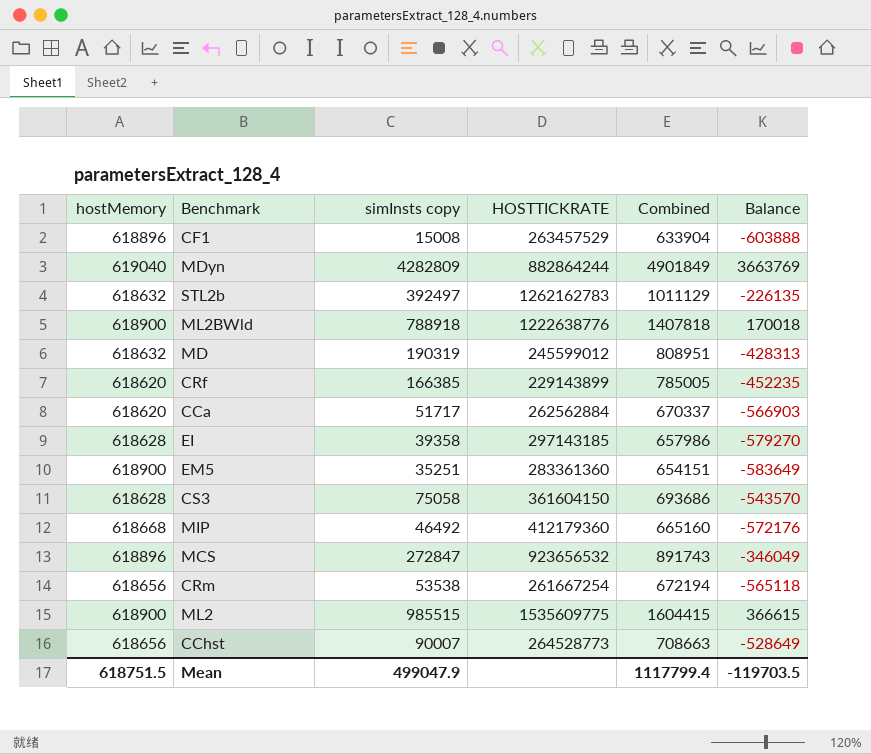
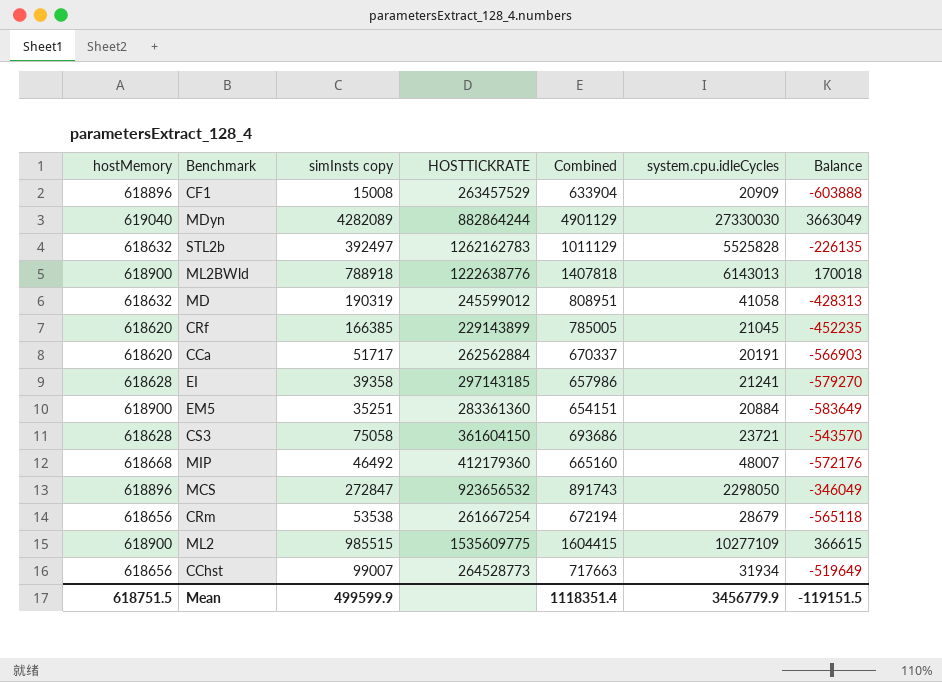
column system.cpu.idleCycles | position: none -> 6
MDyn | simInsts copy: 4282809 -> 4282089
MDyn | Combined: 4901849 -> 4901129
MDyn | Balance: 3663769 -> 3663049
CChst | simInsts copy: 90007 -> 99007
CChst | Combined: 708663 -> 717663
CChst | Balance: -528649 -> -519649
Mean | simInsts copy: 499047.9 -> 499599.9
Mean | Combined: 1117799.4 -> 1118351.4
Mean | Balance: -119703.5 -> -119151.5

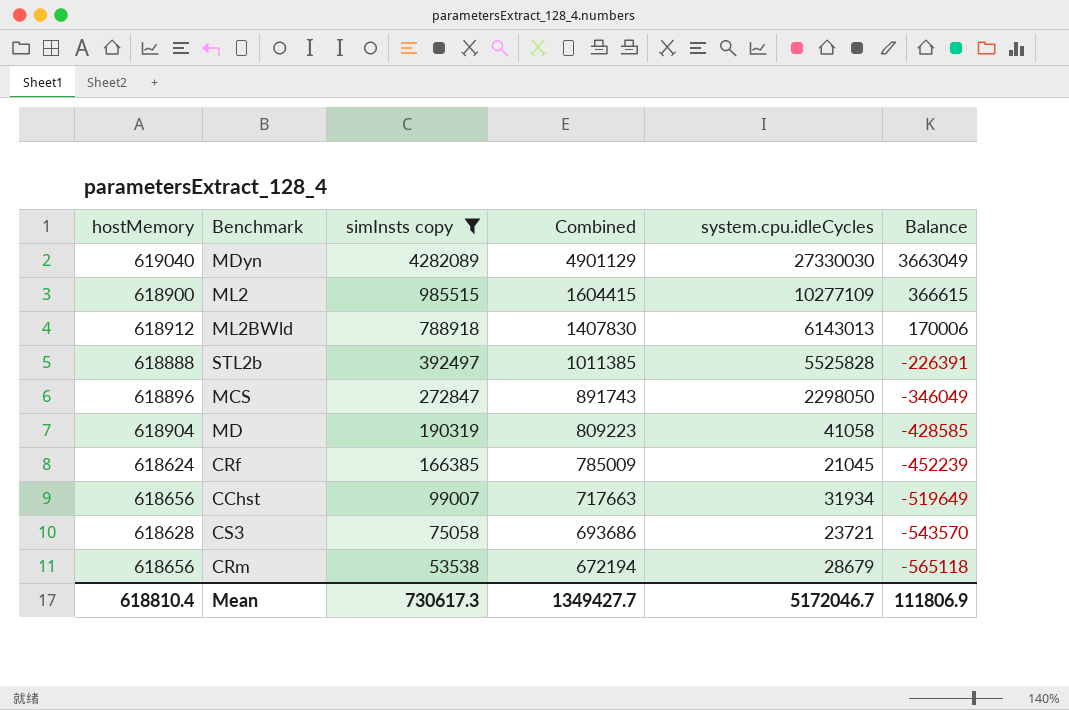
filter: none -> simInsts copy >= 53538
row order: none -> simInsts copy descending
column HOSTTICKRATE | position: 4 -> none
ML2BWld | hostMemory: 618900 -> 618912
ML2BWld | Combined: 1407818 -> 1407830
ML2BWld | Balance: 170018 -> 170006
STL2b | hostMemory: 618632 -> 618888
STL2b | Combined: 1011129 -> 1011385
STL2b | Balance: -226135 -> -226391
MD | hostMemory: 618632 -> 618904
MD | Combined: 808951 -> 809223
MD | Balance: -428313 -> -428585
CRf | hostMemory: 618620 -> 618624
CRf | Combined: 785005 -> 785009
CRf | Balance: -452235 -> -452239
Mean | hostMemory: 618751.5 -> 618810.4
Mean | simInsts copy: 499599.9 -> 730617.3
Mean | Combined: 1118351.4 -> 1349427.7
Mean | system.cpu.idleCycles: 3456779.9 -> 5172046.7
Mean | Balance: -119151.5 -> 111806.9

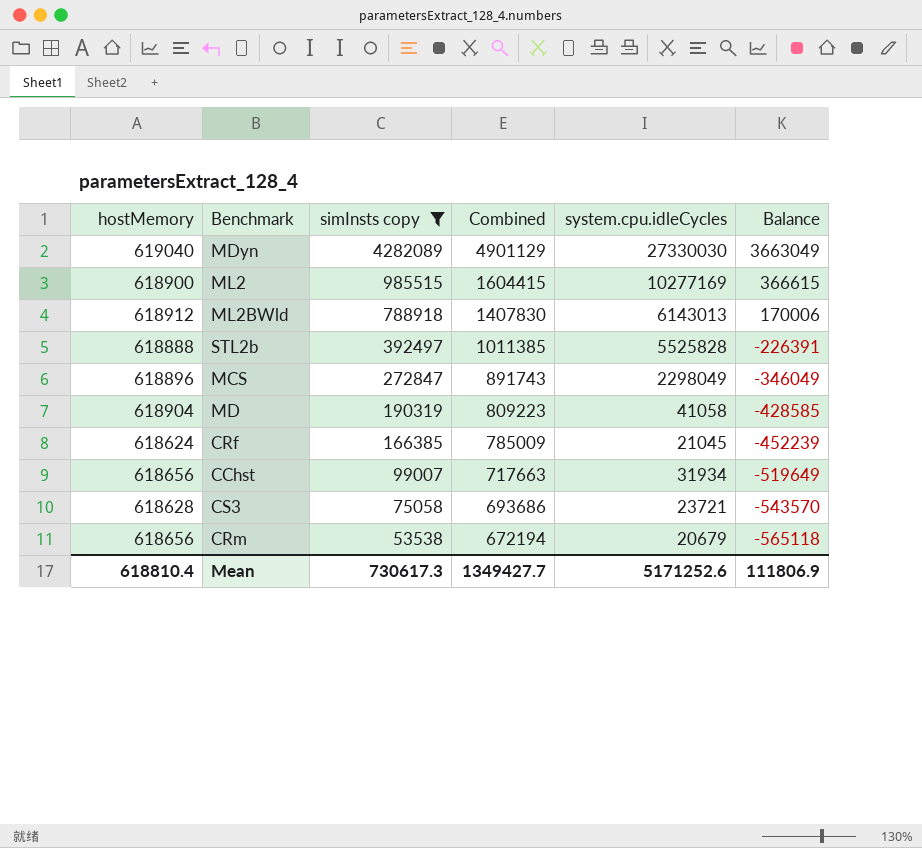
ML2 | system.cpu.idleCycles: 10277109 -> 10277169
MCS | system.cpu.idleCycles: 2298050 -> 2298049
CRm | system.cpu.idleCycles: 28679 -> 20679
Mean | system.cpu.idleCycles: 5172046.7 -> 5171252.6

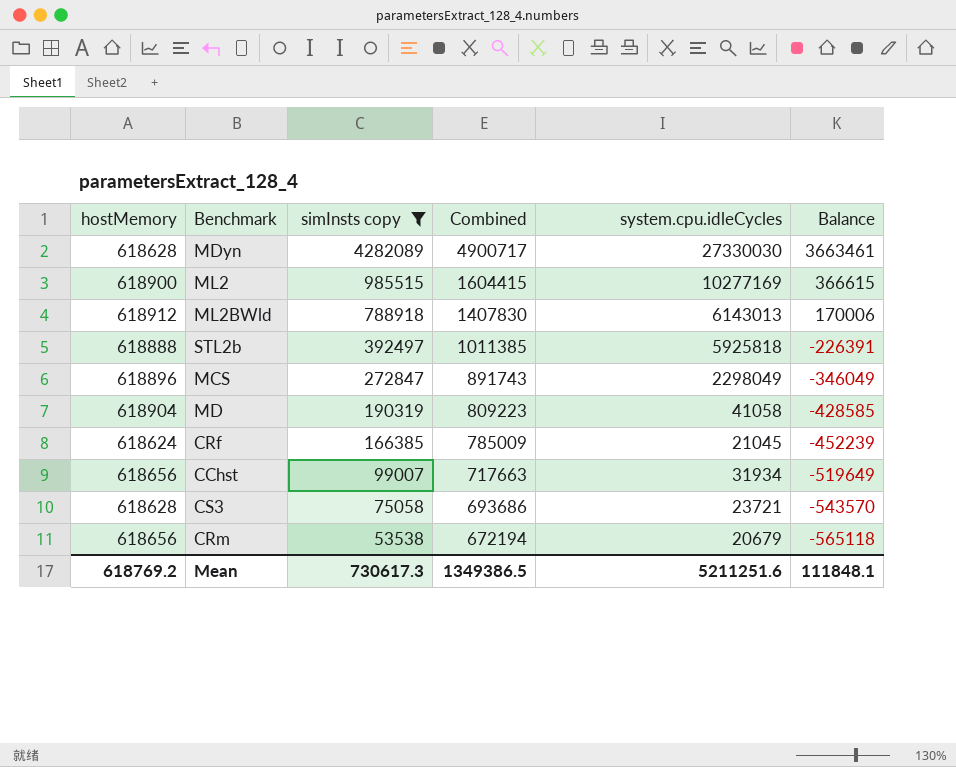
MDyn | hostMemory: 619040 -> 618628
MDyn | Combined: 4901129 -> 4900717
MDyn | Balance: 3663049 -> 3663461
STL2b | system.cpu.idleCycles: 5525828 -> 5925818
Mean | hostMemory: 618810.4 -> 618769.2
Mean | Combined: 1349427.7 -> 1349386.5
Mean | system.cpu.idleCycles: 5171252.6 -> 5211251.6
Mean | Balance: 111806.9 -> 111848.1

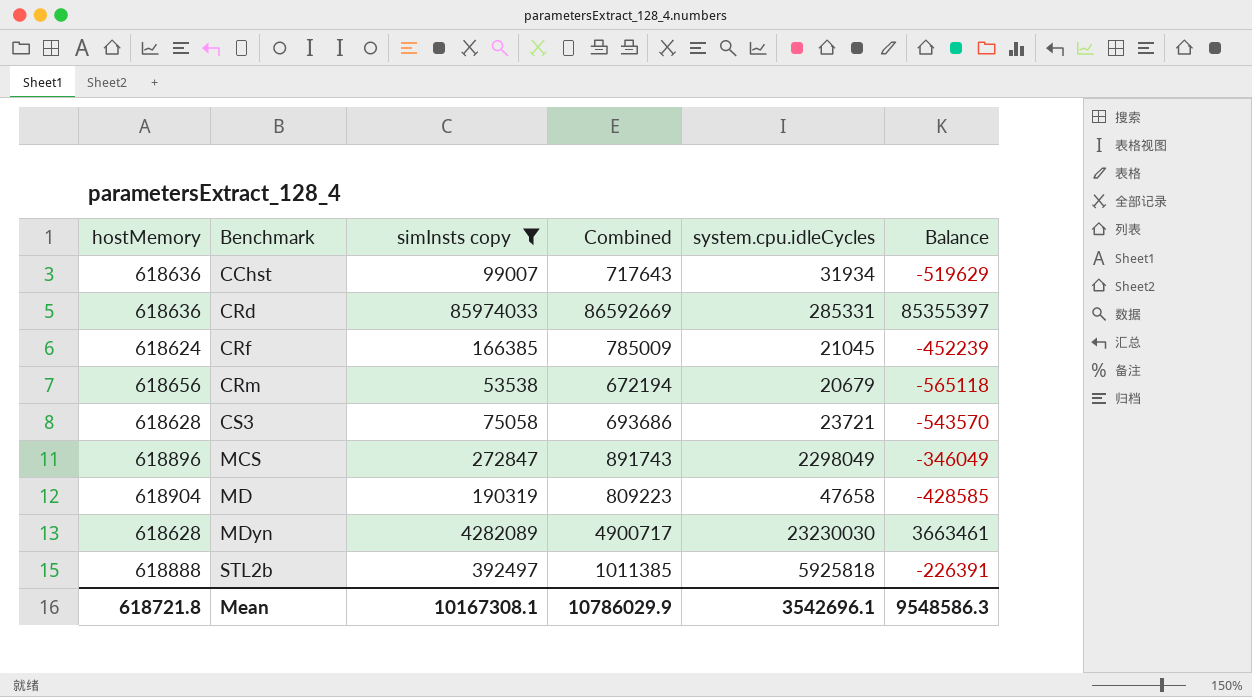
row order: simInsts copy descending -> Benchmark ascending
row ML2: 618900 | 985515 | 1604415 | 10277169 | 366615 -> none
row ML2BWld: 618912 | 788918 | 1407830 | 6143013 | 170006 -> none
CChst | hostMemory: 618656 -> 618636
CChst | Combined: 717663 -> 717643
CChst | Balance: -519649 -> -519629
row CRd: none -> 618636 | 85974033 | 86592669 | 285331 | 85355397
MD | system.cpu.idleCycles: 41058 -> 47658
MDyn | system.cpu.idleCycles: 27330030 -> 23230030
Mean | hostMemory: 618769.2 -> 618721.8
Mean | simInsts copy: 730617.3 -> 10167308.1
Mean | Combined: 1349386.5 -> 10786029.9
Mean | system.cpu.idleCycles: 5211251.6 -> 3542696.1
Mean | Balance: 111848.1 -> 9548586.3

